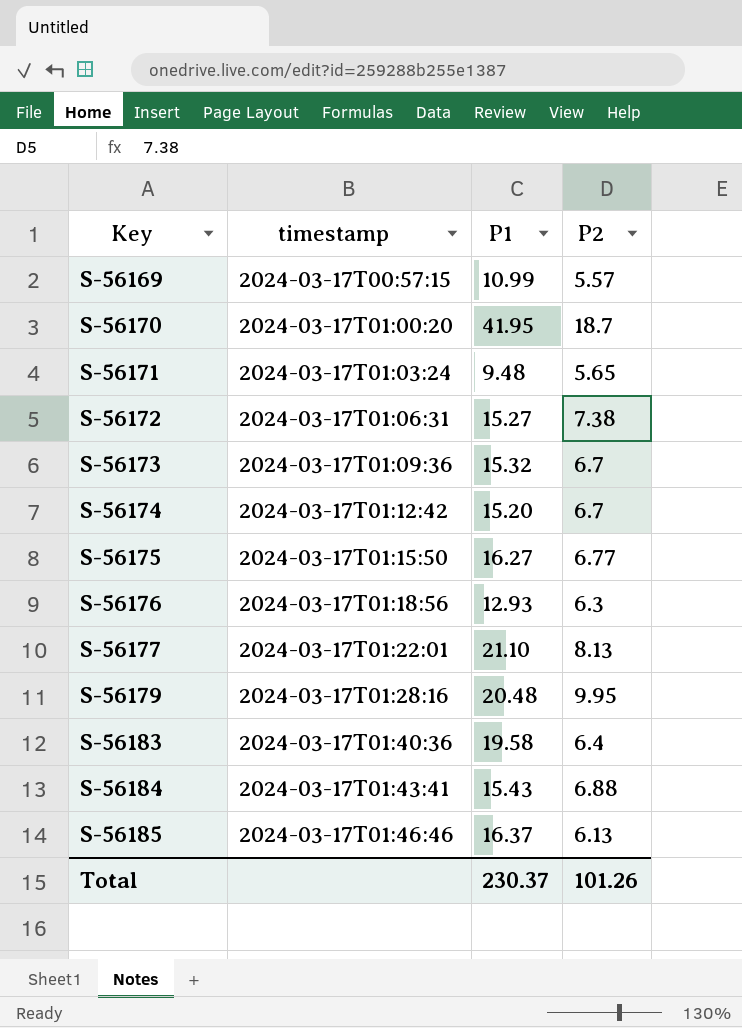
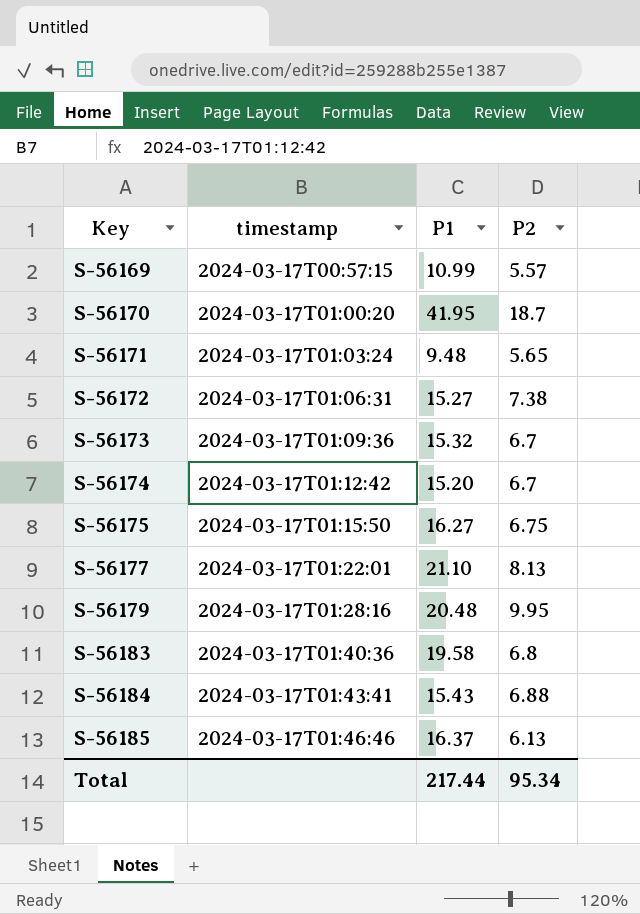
row S-56176: 2024-03-17T01:18:56 | 12.93 | 6.3 -> none
S-56175 | P2: 6.77 -> 6.75
S-56183 | P2: 6.4 -> 6.8
Total | P1: 230.37 -> 217.44
Total | P2: 101.26 -> 95.34

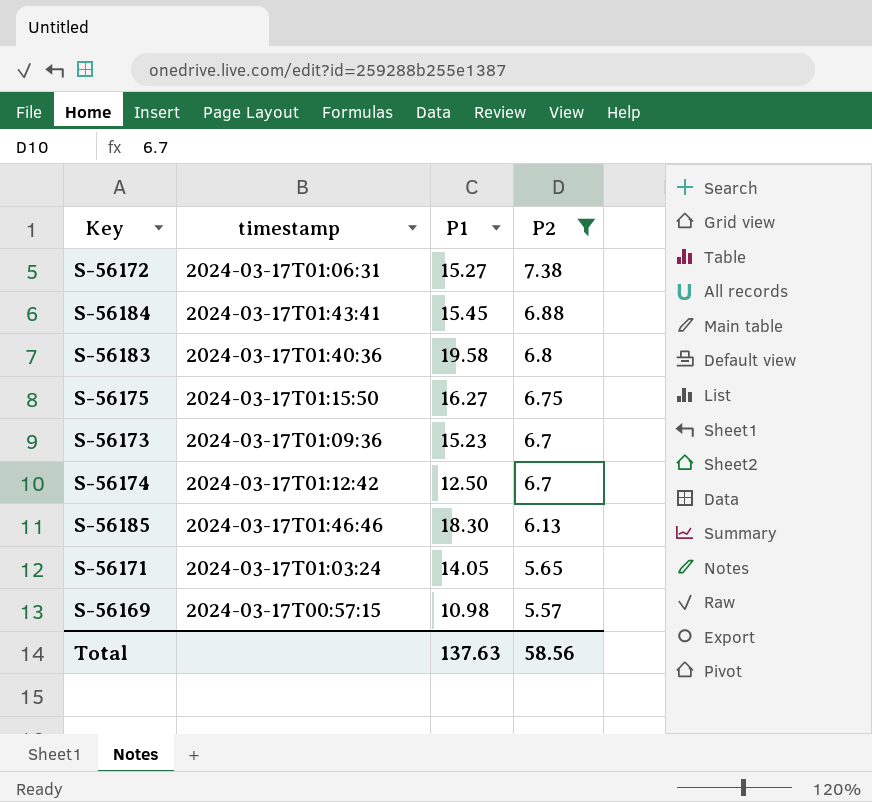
filter: none -> P2 <= 7.38
row order: Key ascending -> P2 descending
S-56184 | P1: 15.43 -> 15.45
S-56173 | P1: 15.32 -> 15.23
S-56174 | P1: 15.20 -> 12.50
S-56185 | P1: 16.37 -> 18.30
S-56171 | P1: 9.48 -> 14.05
S-56169 | P1: 10.99 -> 10.98
Total | P1: 217.44 -> 137.63
Total | P2: 95.34 -> 58.56

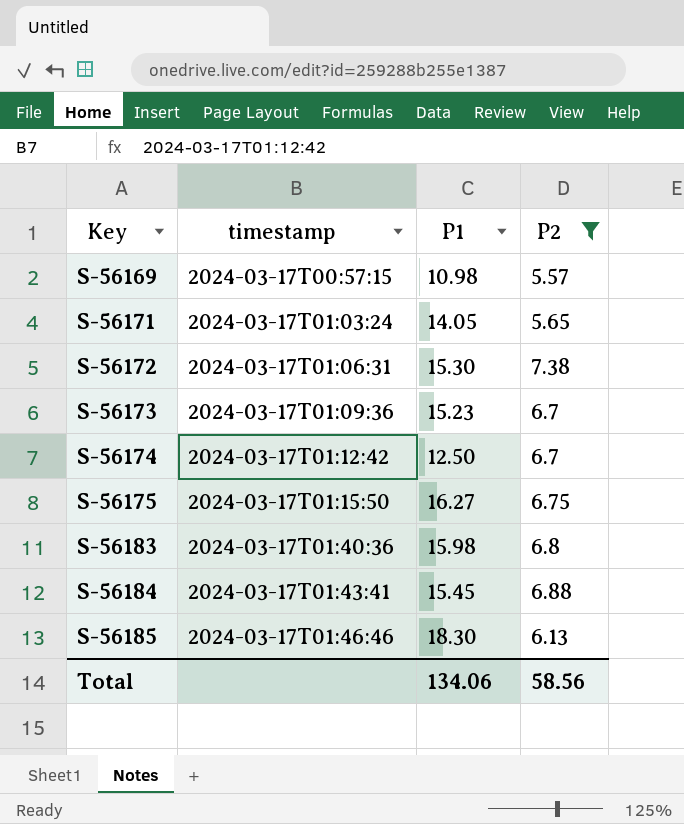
row order: P2 descending -> Key ascending
S-56172 | P1: 15.27 -> 15.30
S-56183 | P1: 19.58 -> 15.98
Total | P1: 137.63 -> 134.06

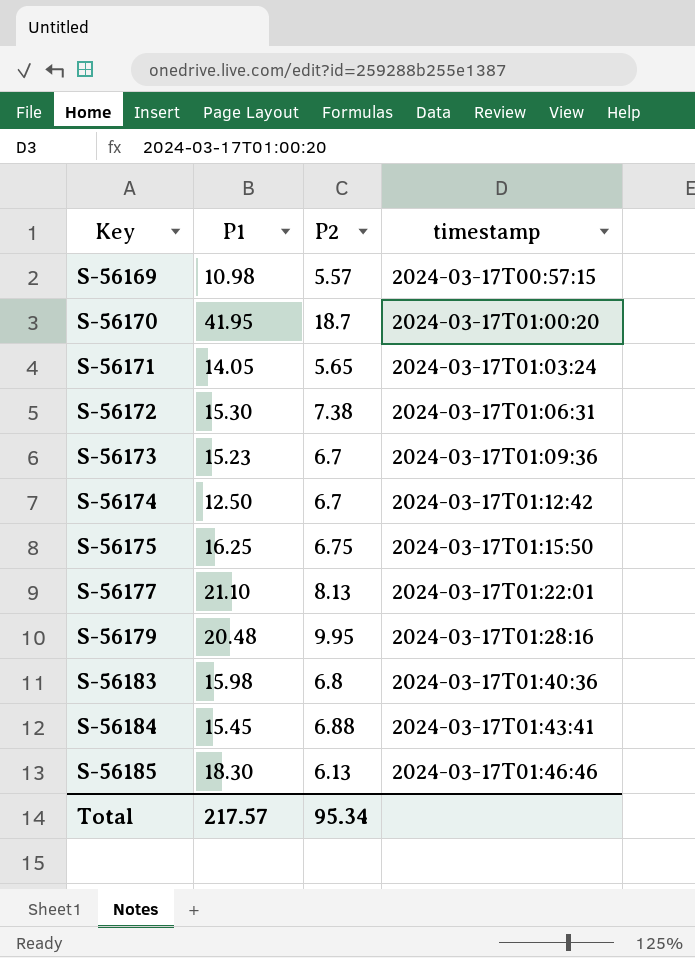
filter: P2 <= 7.38 -> none
column timestamp | position: 2 -> 4
S-56175 | P1: 16.27 -> 16.25
Total | P1: 134.06 -> 217.57
Total | P2: 58.56 -> 95.34

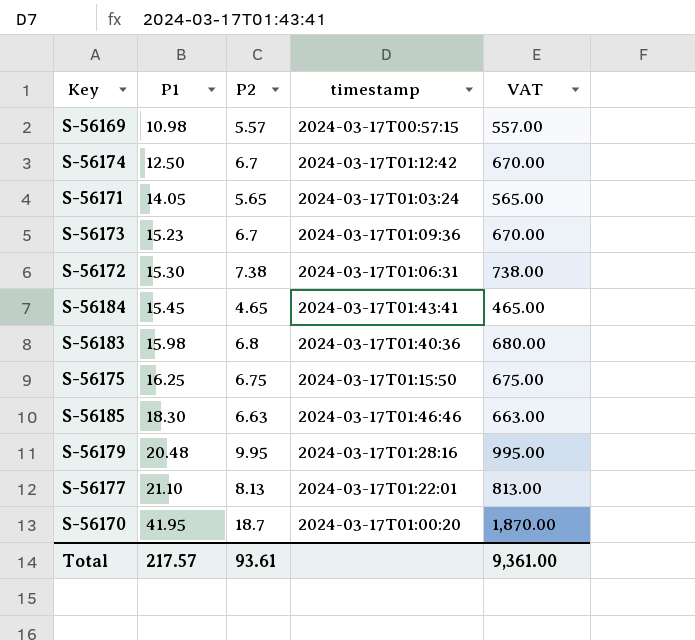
row order: Key ascending -> P1 ascending
column VAT | formula: none -> [P2] * 100
S-56184 | P2: 6.88 -> 4.65
S-56185 | P2: 6.13 -> 6.63
Total | P2: 95.34 -> 93.61

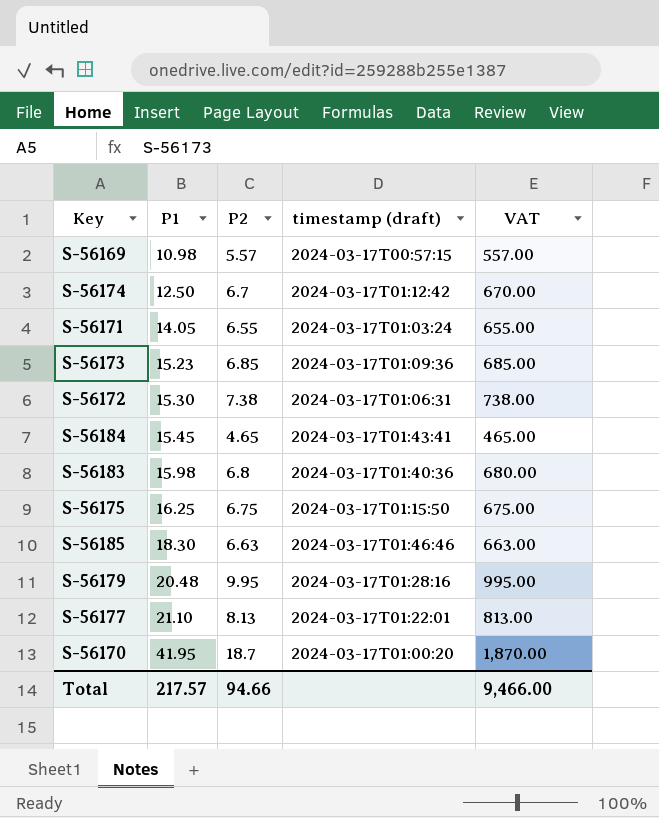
column name: timestamp -> timestamp (draft)
S-56171 | P2: 5.65 -> 6.55
S-56171 | VAT: 565.00 -> 655.00
S-56173 | P2: 6.7 -> 6.85
S-56173 | VAT: 670.00 -> 685.00
Total | P2: 93.61 -> 94.66
Total | VAT: 9,361.00 -> 9,466.00

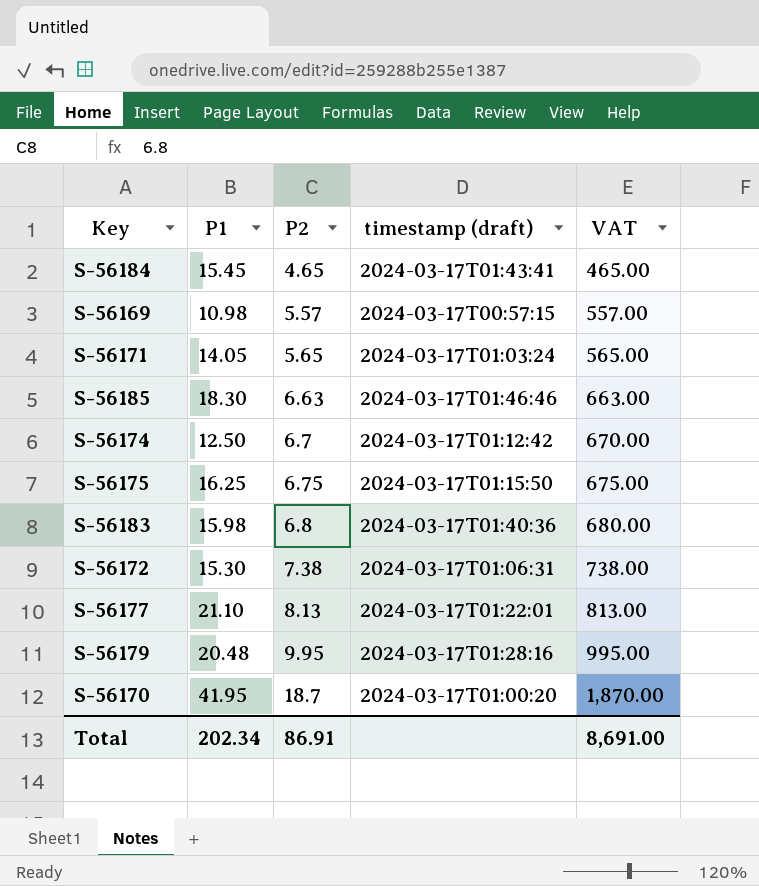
row order: P1 ascending -> P2 ascending
row S-56173: 15.23 | 6.85 | 2024-03-17T01:09:36 | 685.00 -> none
S-56171 | P2: 6.55 -> 5.65
S-56171 | VAT: 655.00 -> 565.00
Total | P1: 217.57 -> 202.34
Total | P2: 94.66 -> 86.91
Total | VAT: 9,466.00 -> 8,691.00

